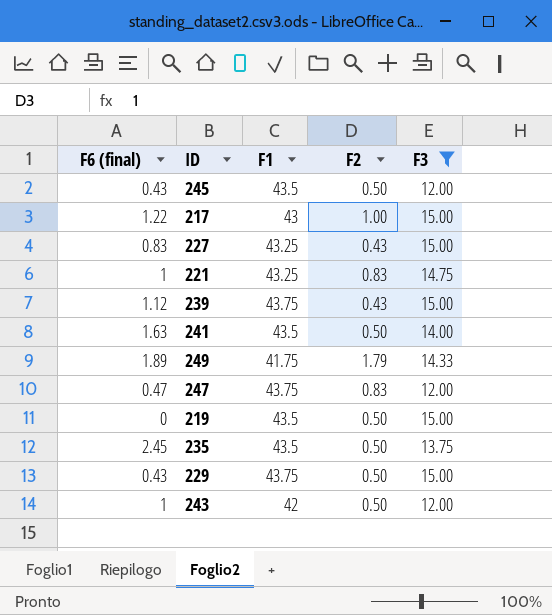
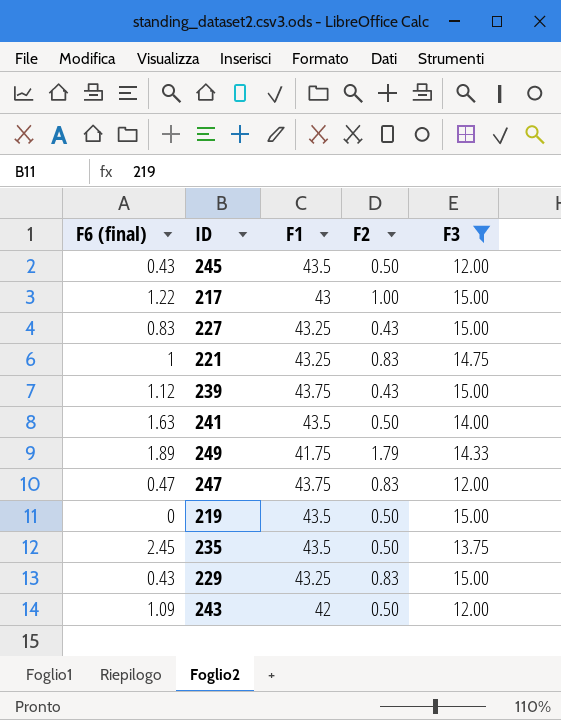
229 | F1: 43.75 -> 43.25
229 | F2: 0.50 -> 0.83
243 | F6 (final): 1 -> 1.09

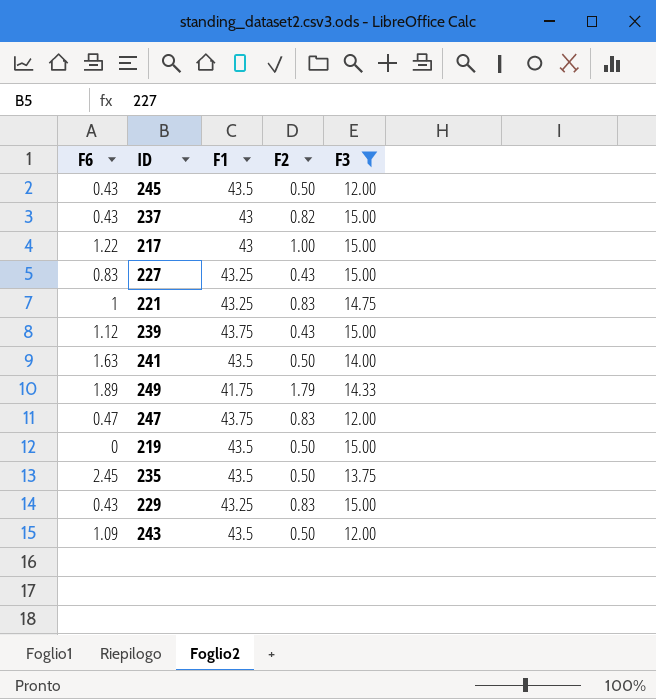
column name: F6 (final) -> F6
row 237: none -> 0.43 | 43 | 0.82 | 15.00
243 | F1: 42 -> 43.5

